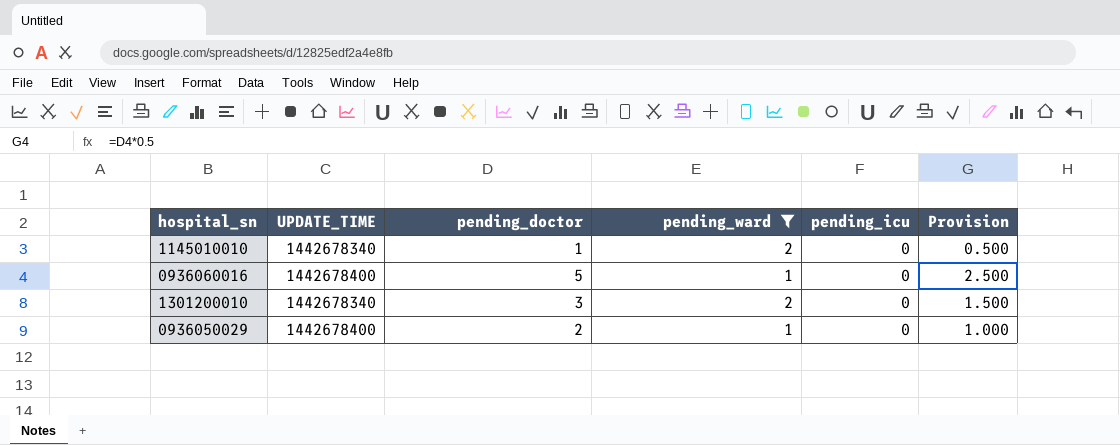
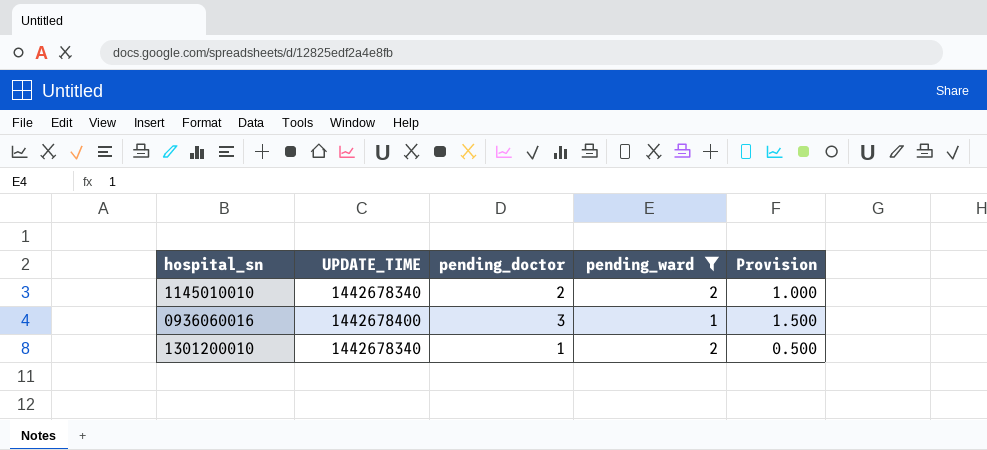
column pending_icu | position: 5 -> none
row 0936050029: 1442678400 | 2 | 1 | 0 | 1.000 -> none
1145010010 | pending_doctor: 1 -> 2
1145010010 | Provision: 0.500 -> 1.000
0936060016 | pending_doctor: 5 -> 3
0936060016 | Provision: 2.500 -> 1.500
1301200010 | pending_doctor: 3 -> 1
1301200010 | Provision: 1.500 -> 0.500

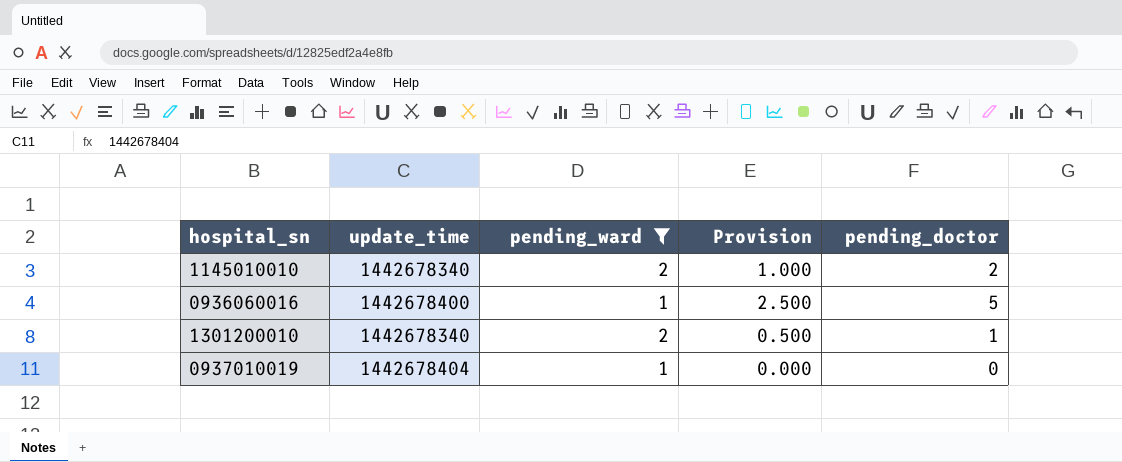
column name: UPDATE_TIME -> update_time
column pending_doctor | position: 3 -> 5
0936060016 | Provision: 1.500 -> 2.500
0936060016 | pending_doctor: 3 -> 5
row 0937010019: none -> 1442678404 | 1 | 0.000 | 0

